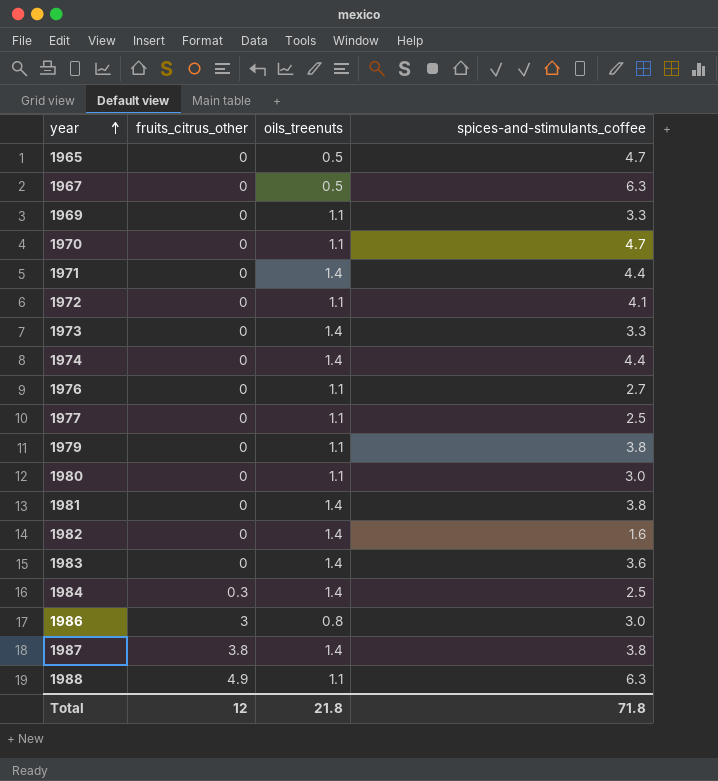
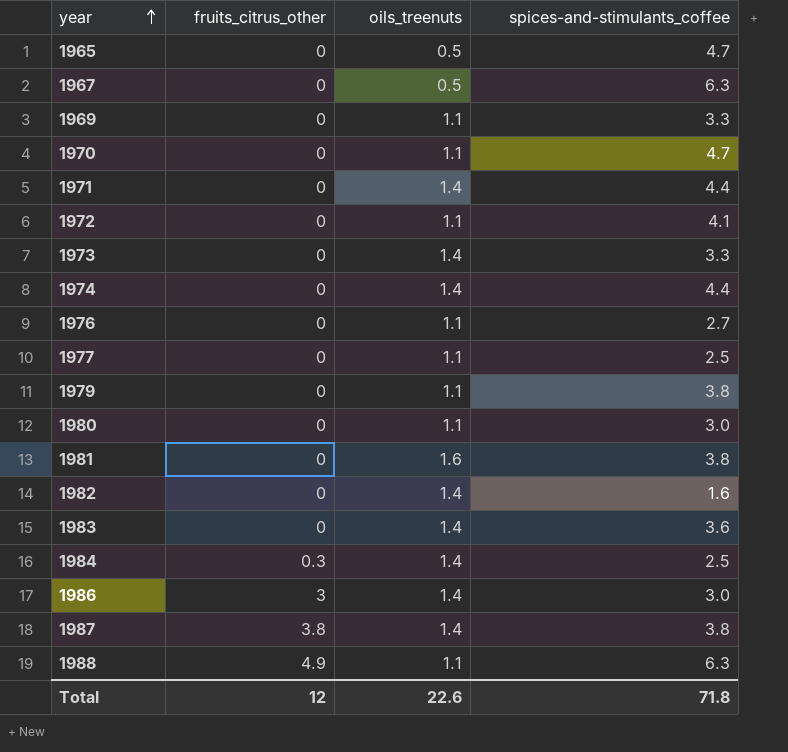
1981 | oils_treenuts: 1.4 -> 1.6
1986 | oils_treenuts: 0.8 -> 1.4
Total | oils_treenuts: 21.8 -> 22.6

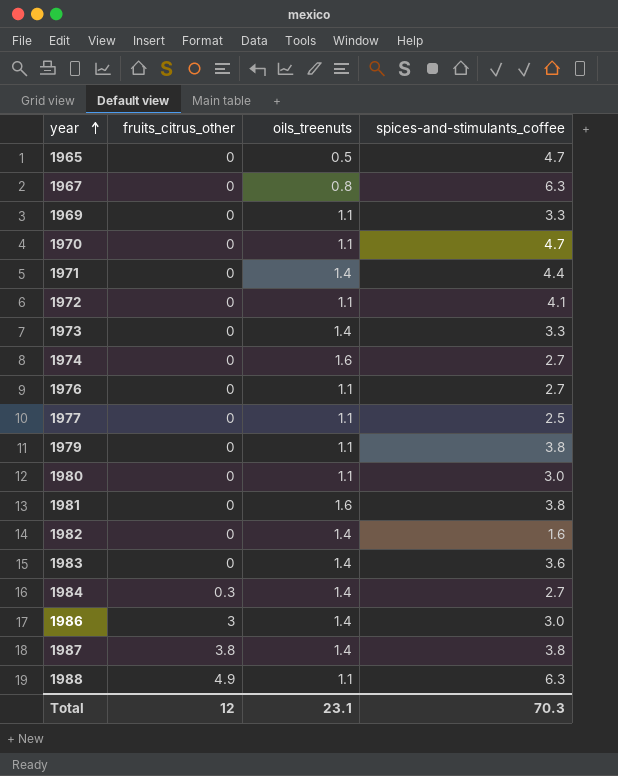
1967 | oils_treenuts: 0.5 -> 0.8
1974 | oils_treenuts: 1.4 -> 1.6
1974 | spices-and-stimulants_coffee: 4.4 -> 2.7
1984 | spices-and-stimulants_coffee: 2.5 -> 2.7
Total | oils_treenuts: 22.6 -> 23.1
Total | spices-and-stimulants_coffee: 71.8 -> 70.3

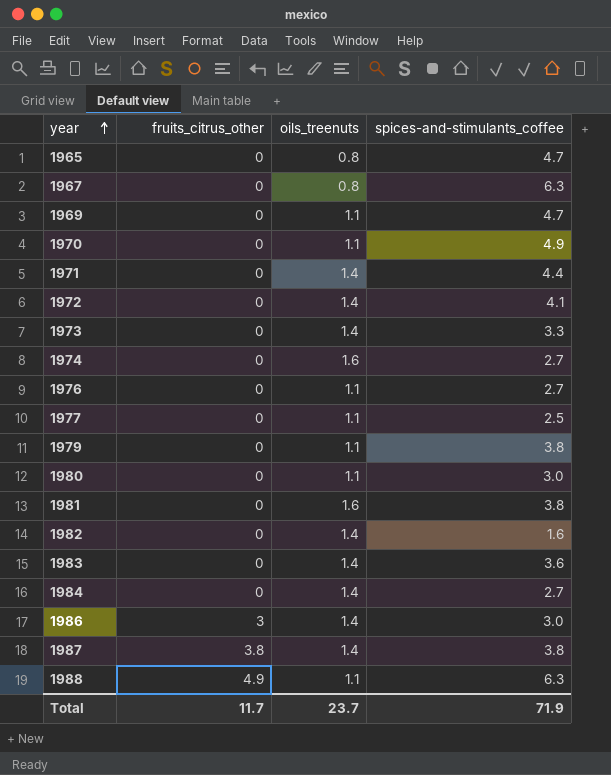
1965 | oils_treenuts: 0.5 -> 0.8
1969 | spices-and-stimulants_coffee: 3.3 -> 4.7
1970 | spices-and-stimulants_coffee: 4.7 -> 4.9
1972 | oils_treenuts: 1.1 -> 1.4
1984 | fruits_citrus_other: 0.3 -> 0
Total | fruits_citrus_other: 12 -> 11.7
Total | oils_treenuts: 23.1 -> 23.7
Total | spices-and-stimulants_coffee: 70.3 -> 71.9

